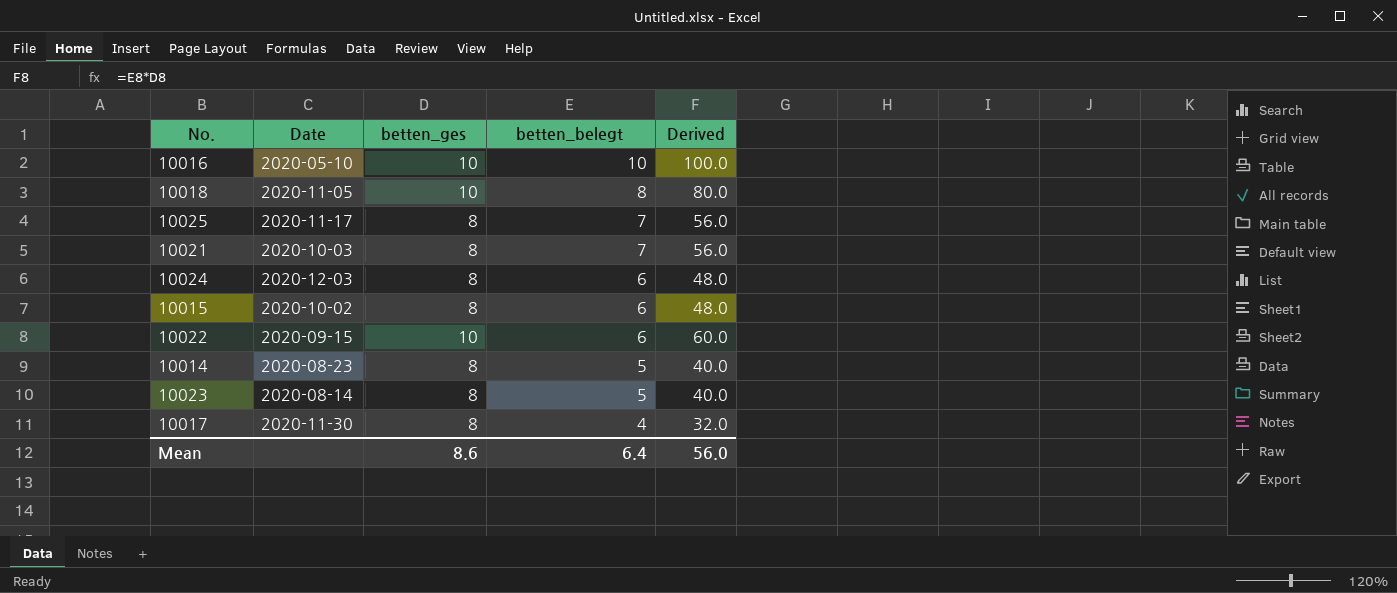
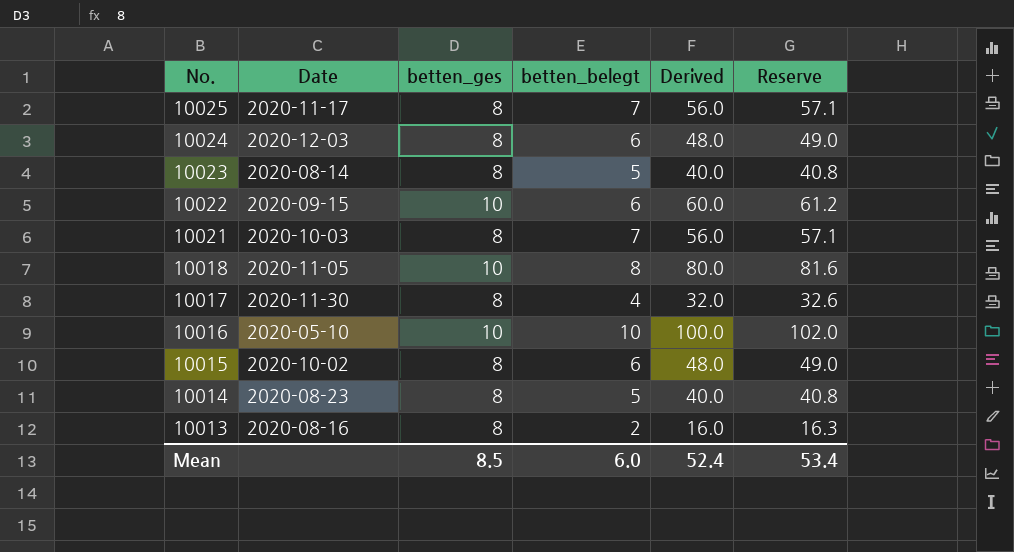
row order: betten_belegt descending -> No. descending
column Reserve | formula: none -> [Derived] * 1.02
row 10013: none -> 2020-08-16 | 8 | 2 | 16.0 | 16.3
Mean | betten_ges: 8.6 -> 8.5
Mean | betten_belegt: 6.4 -> 6.0
Mean | Derived: 56.0 -> 52.4

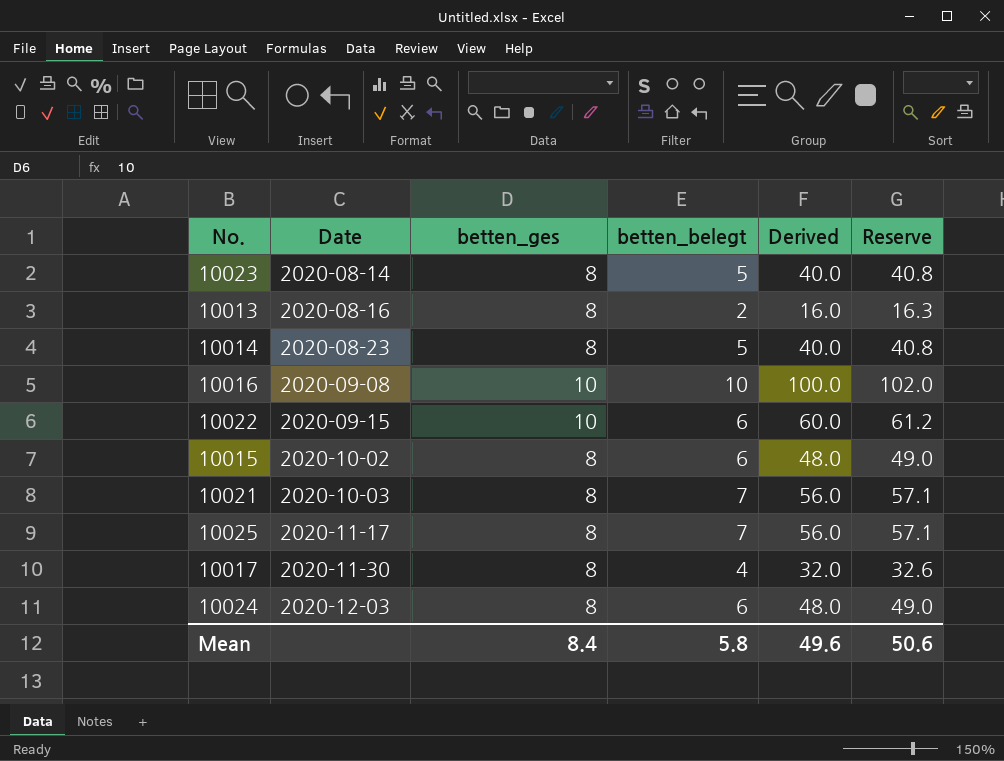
row order: No. descending -> Date ascending
row 10018: 2020-11-05 | 10 | 8 | 80.0 | 81.6 -> none
10016 | Date: 2020-05-10 -> 2020-09-08
Mean | betten_ges: 8.5 -> 8.4
Mean | betten_belegt: 6.0 -> 5.8
Mean | Derived: 52.4 -> 49.6
Mean | Reserve: 53.4 -> 50.6

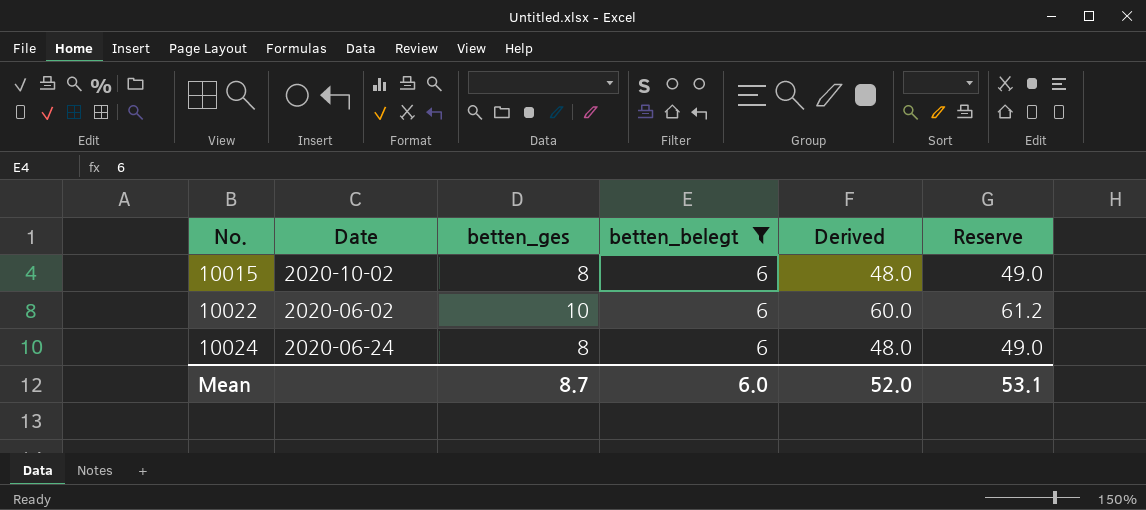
filter: none -> betten_belegt = 6
row order: Date ascending -> No. ascending
10022 | Date: 2020-09-15 -> 2020-06-02
10024 | Date: 2020-12-03 -> 2020-06-24
Mean | betten_ges: 8.4 -> 8.7
Mean | betten_belegt: 5.8 -> 6.0
Mean | Derived: 49.6 -> 52.0
Mean | Reserve: 50.6 -> 53.1

